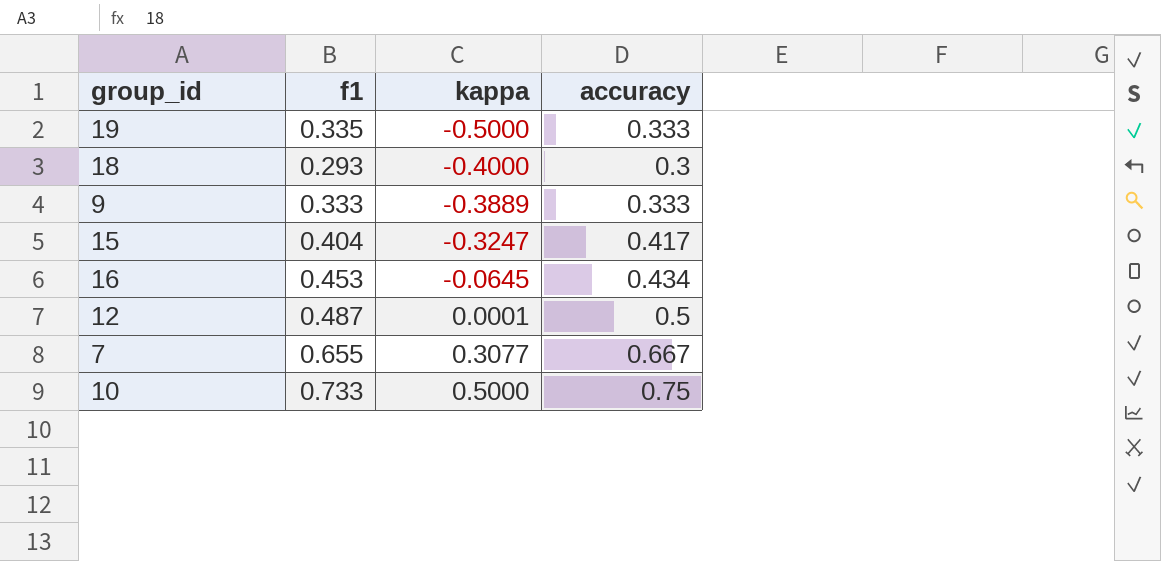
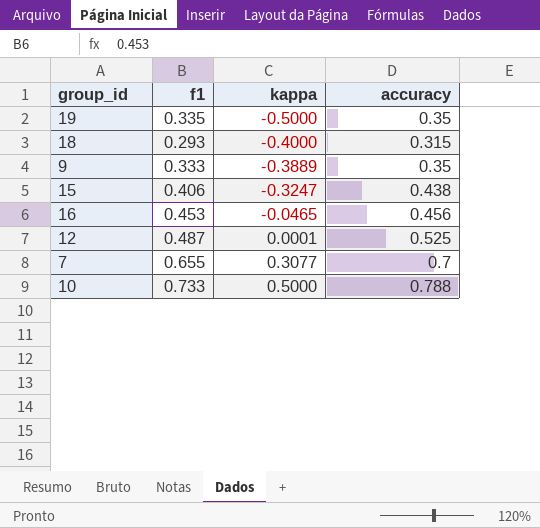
19 | accuracy: 0.333 -> 0.35
18 | accuracy: 0.3 -> 0.315
9 | accuracy: 0.333 -> 0.35
15 | f1: 0.404 -> 0.406
15 | accuracy: 0.417 -> 0.438
16 | kappa: -0.0645 -> -0.0465
16 | accuracy: 0.434 -> 0.456
12 | accuracy: 0.5 -> 0.525
7 | accuracy: 0.667 -> 0.7
10 | accuracy: 0.75 -> 0.788

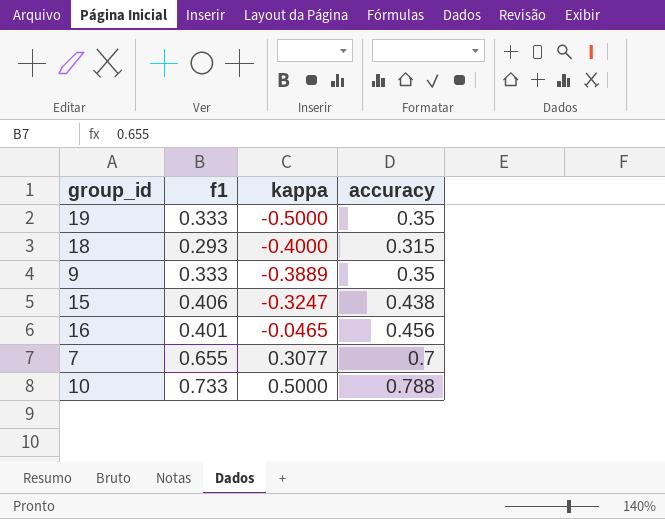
row 12: 0.487 | 0.0001 | 0.525 -> none
19 | f1: 0.335 -> 0.333
16 | f1: 0.453 -> 0.401

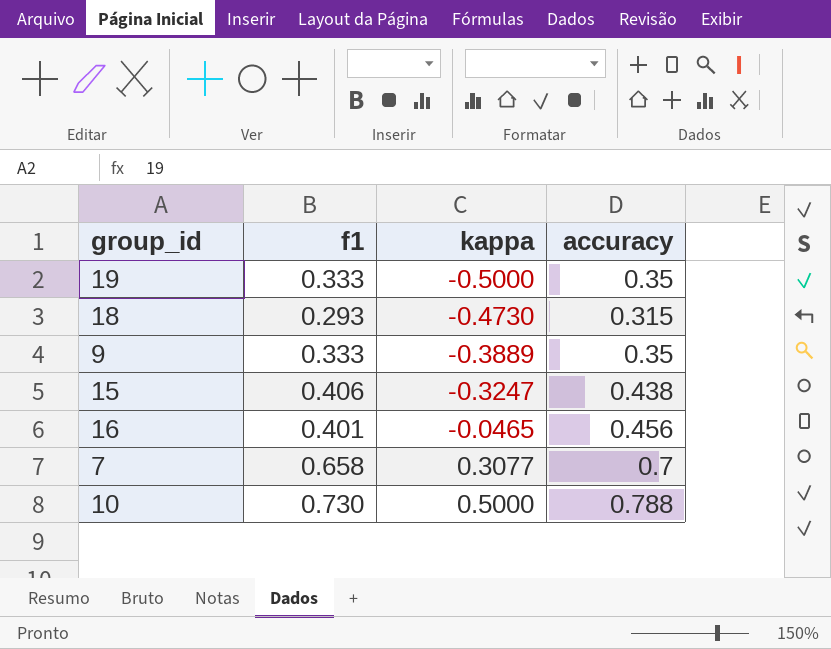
18 | kappa: -0.4000 -> -0.4730
7 | f1: 0.655 -> 0.658
10 | f1: 0.733 -> 0.730

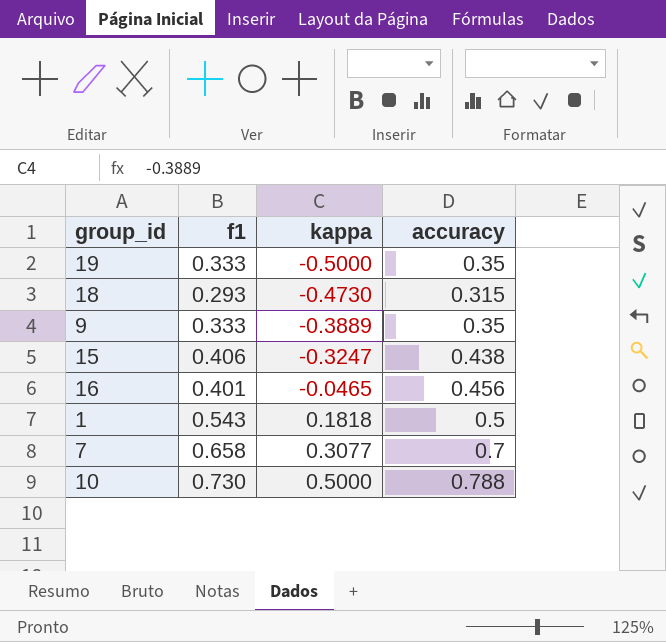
row 1: none -> 0.543 | 0.1818 | 0.5

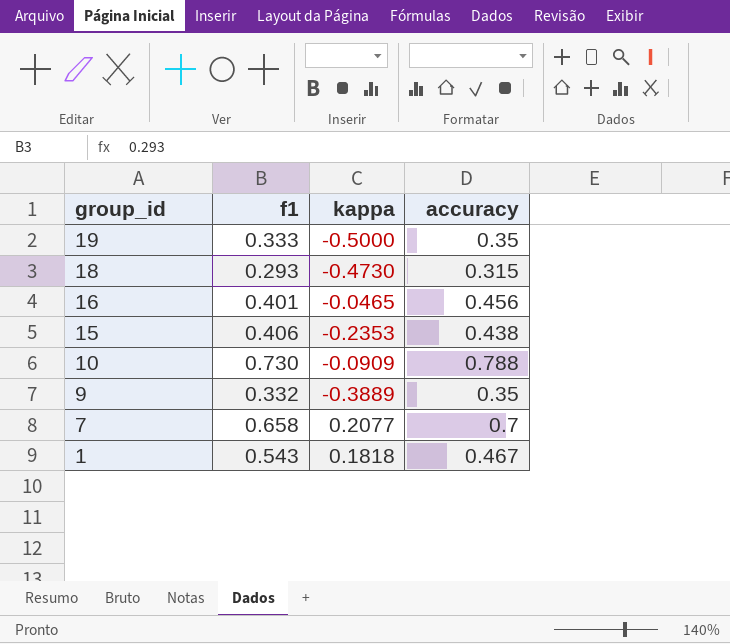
row order: kappa ascending -> group_id descending
15 | kappa: -0.3247 -> -0.2353
10 | kappa: 0.5000 -> -0.0909
9 | f1: 0.333 -> 0.332
7 | kappa: 0.3077 -> 0.2077
1 | accuracy: 0.5 -> 0.467

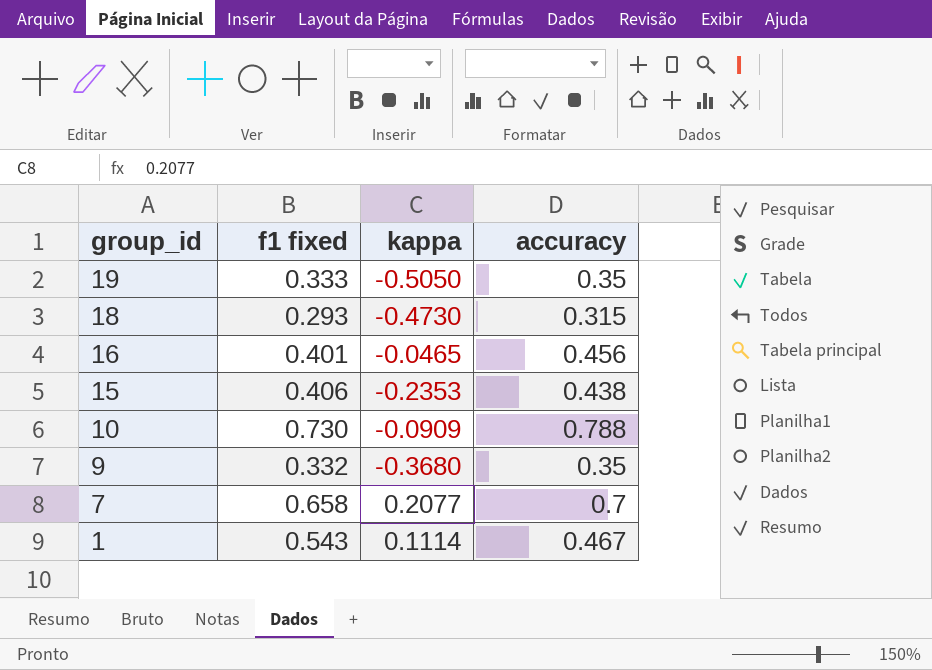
column name: f1 -> f1 fixed
19 | kappa: -0.5000 -> -0.5050
9 | kappa: -0.3889 -> -0.3680
1 | kappa: 0.1818 -> 0.1114

